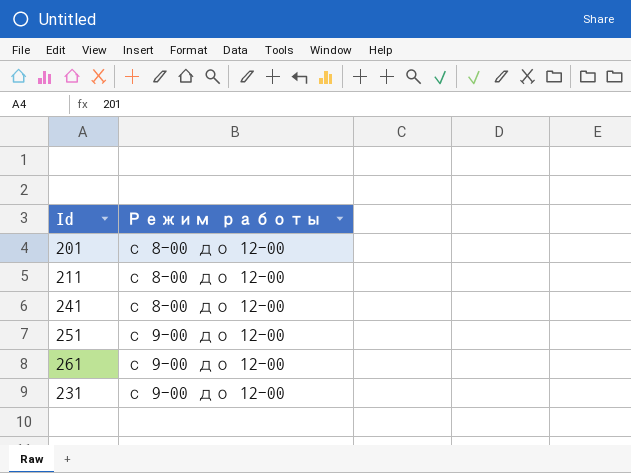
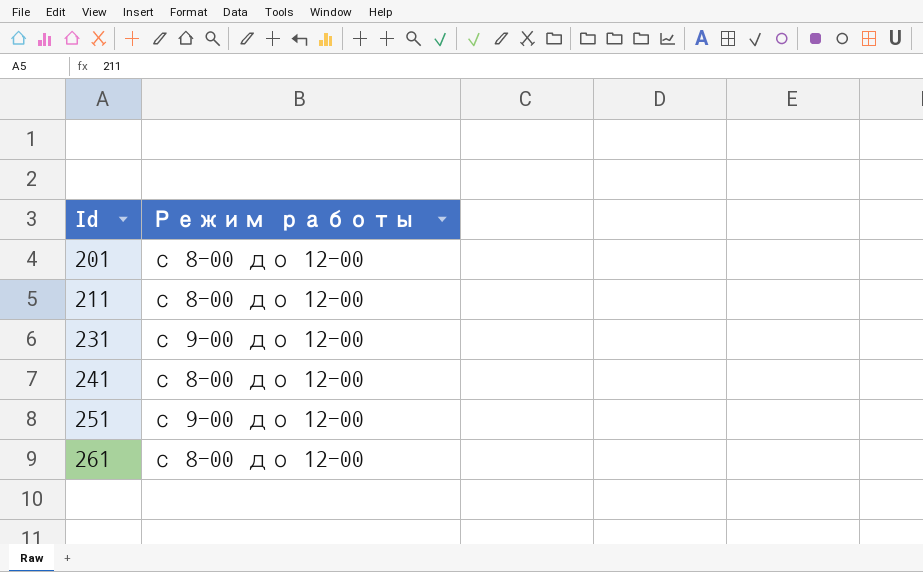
row order: Режим работы ascending -> Id ascending
261 | Режим работы: с 9-00 до 12-00 -> с 8-00 до 12-00

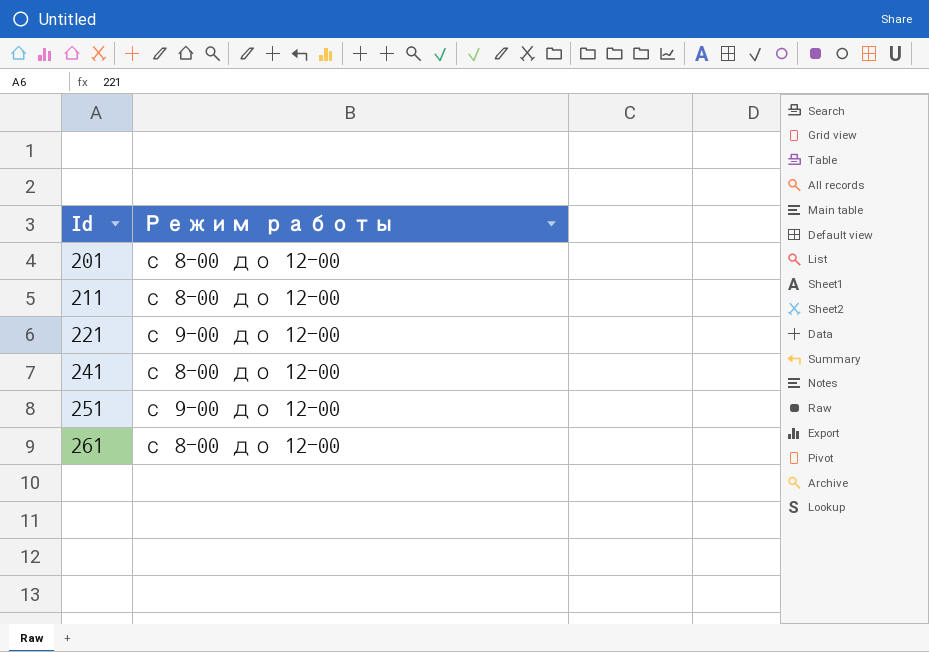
row 231: с 9-00 до 12-00 -> none
row 221: none -> с 9-00 до 12-00

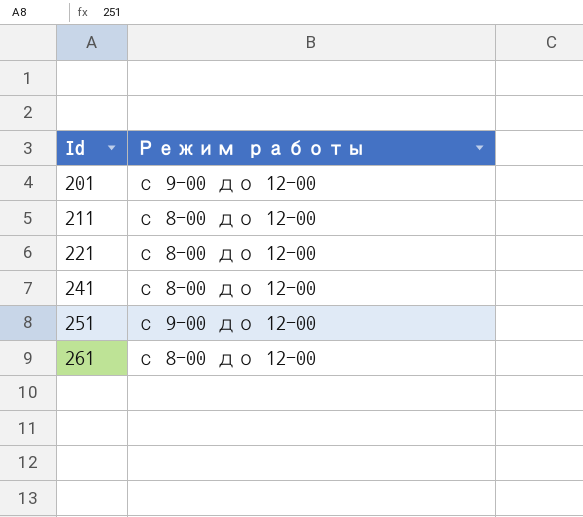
201 | Режим работы: с 8-00 до 12-00 -> с 9-00 до 12-00
221 | Режим работы: с 9-00 до 12-00 -> с 8-00 до 12-00

